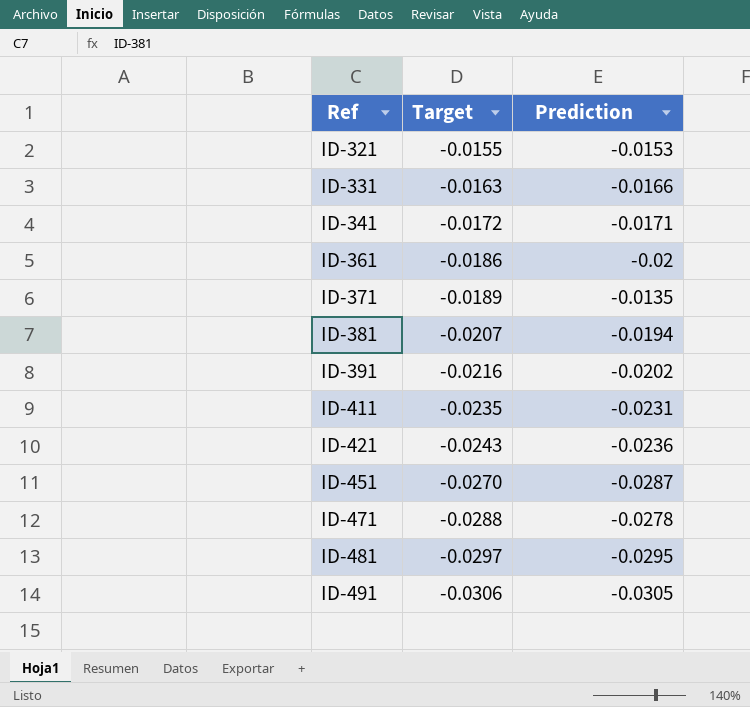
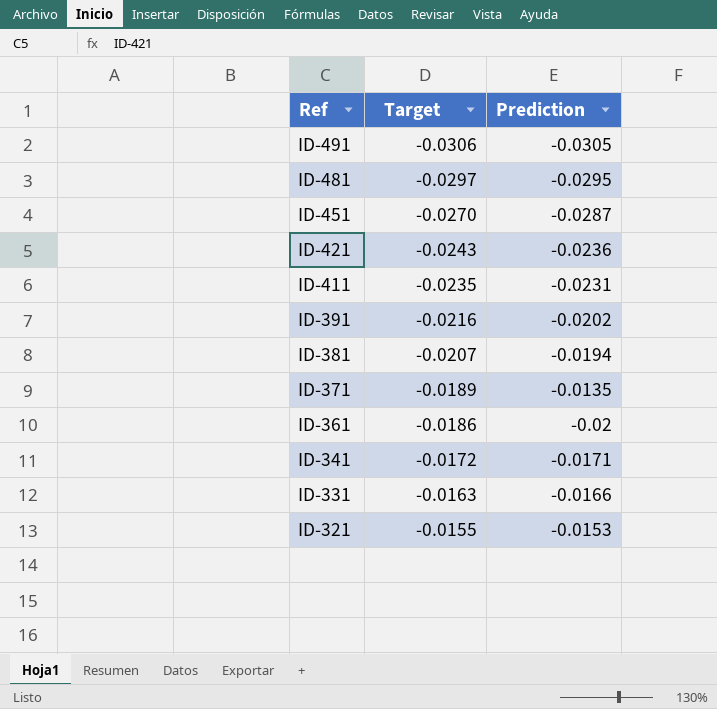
row order: Ref ascending -> Ref descending
row ID-471: -0.0288 | -0.0278 -> none

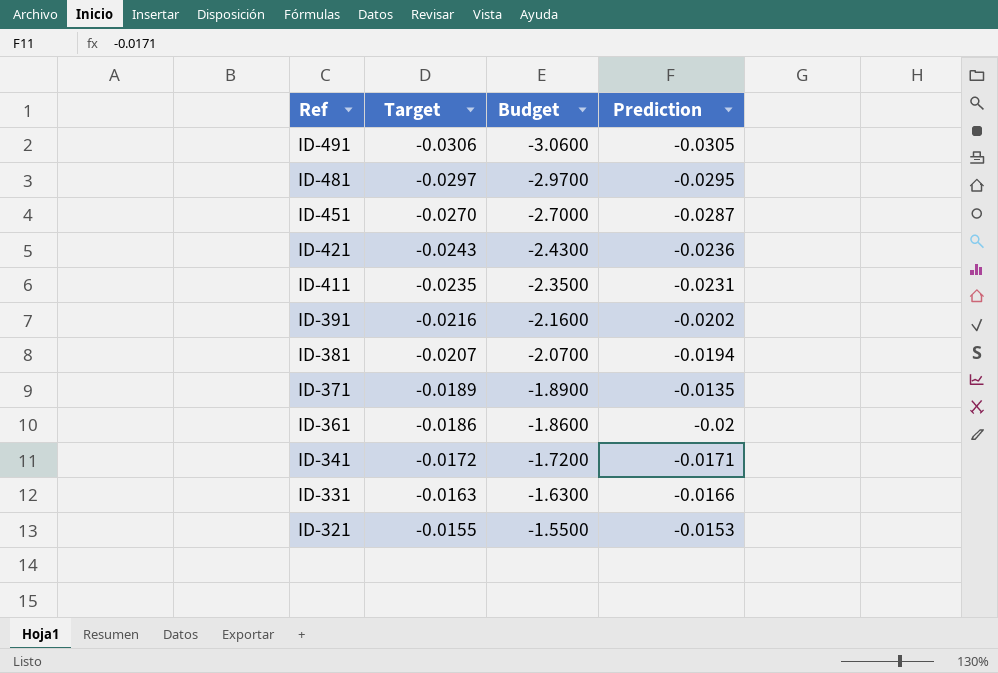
column Budget | formula: none -> [Target] * 100

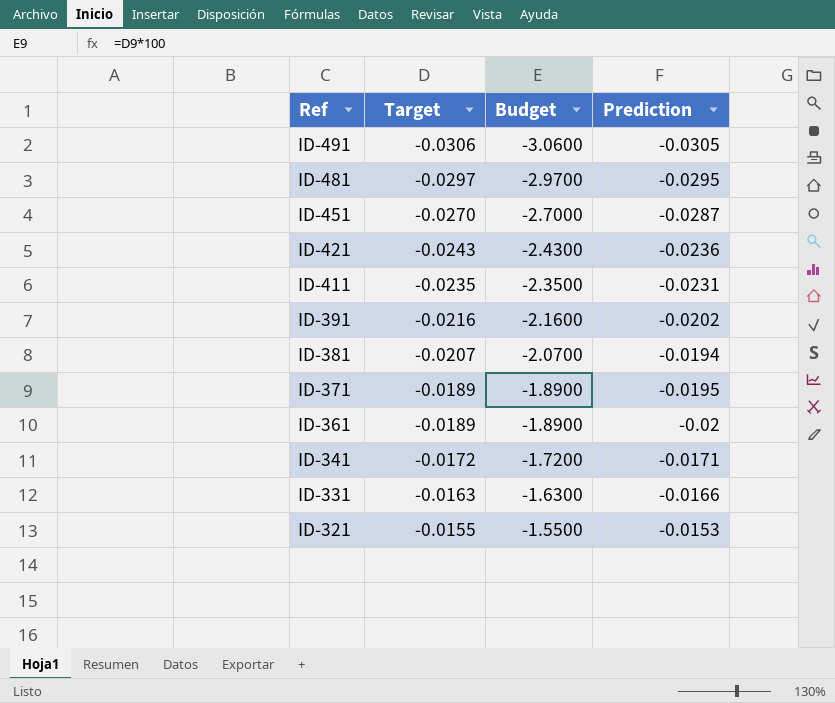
ID-371 | Prediction: -0.0135 -> -0.0195
ID-361 | Target: -0.0186 -> -0.0189
ID-361 | Budget: -1.8600 -> -1.8900

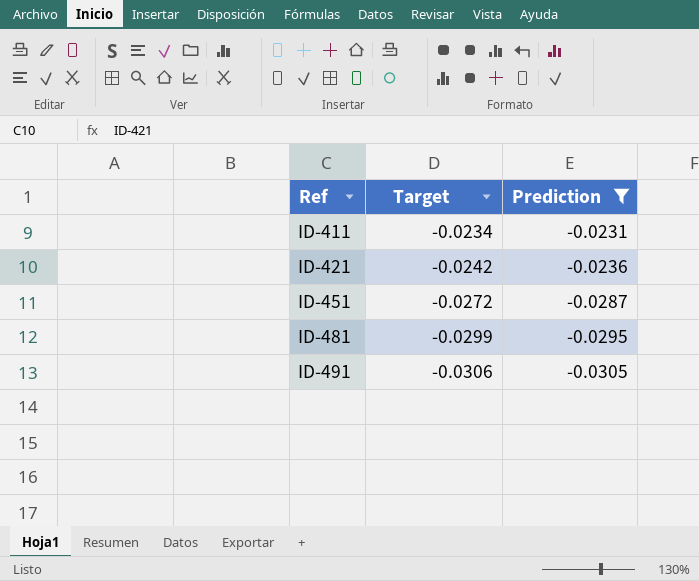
filter: none -> Prediction <= -0.0231
row order: Ref descending -> Ref ascending
column Budget | formula: [Target] * 100 -> none
ID-411 | Target: -0.0235 -> -0.0234
ID-421 | Target: -0.0243 -> -0.0242
ID-451 | Target: -0.0270 -> -0.0272
ID-481 | Target: -0.0297 -> -0.0299

